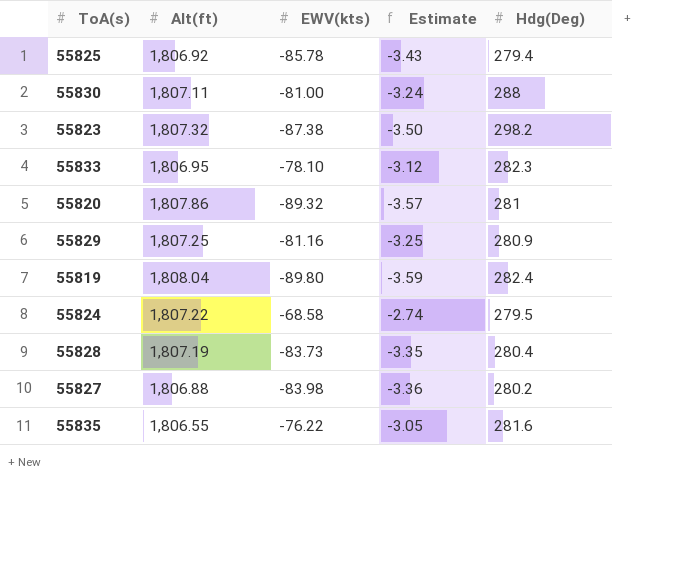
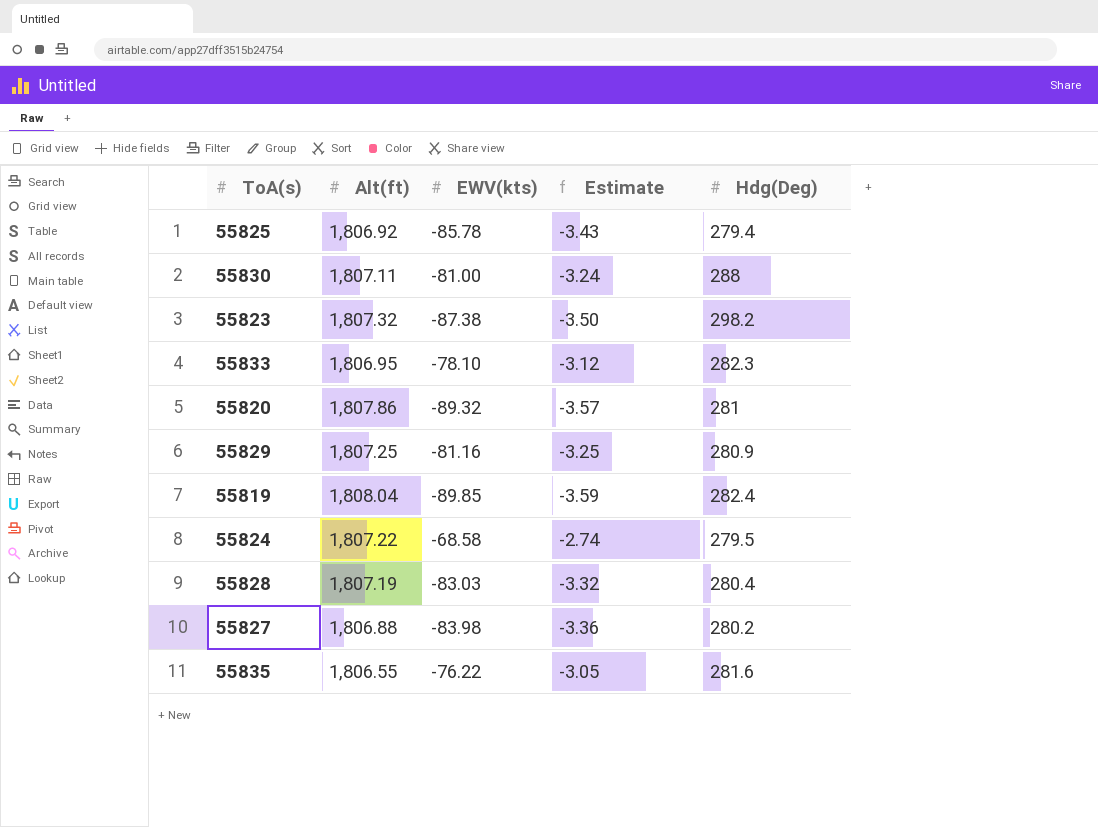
55819 | EWV(kts): -89.80 -> -89.85
55828 | EWV(kts): -83.73 -> -83.03
55828 | Estimate: -3.35 -> -3.32

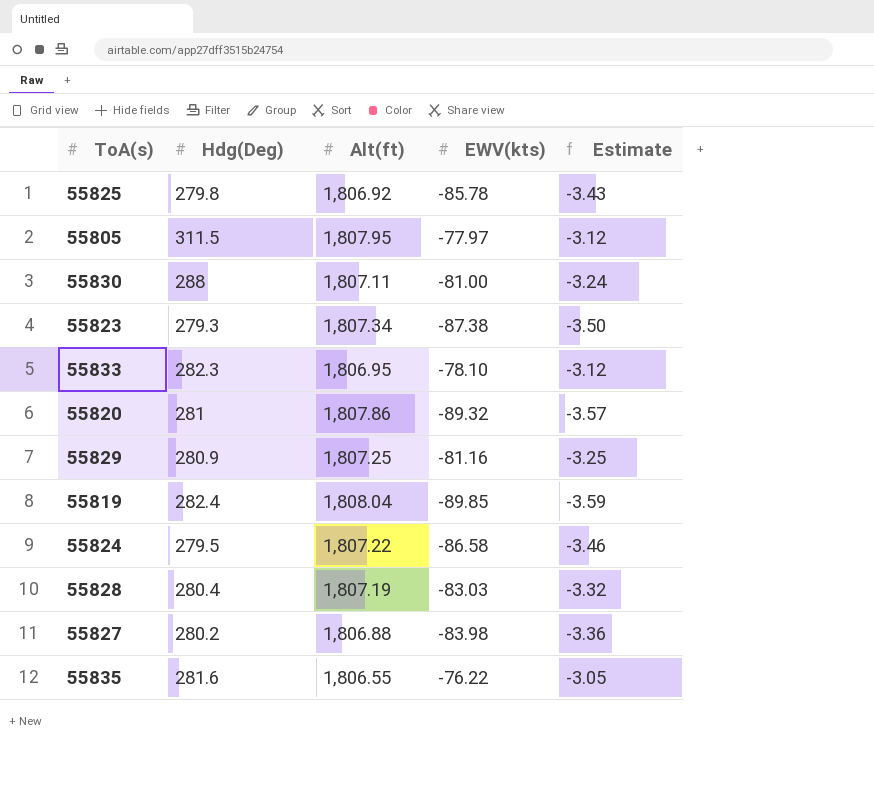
column Hdg(Deg) | position: 5 -> 2
55825 | Hdg(Deg): 279.4 -> 279.8
row 55805: none -> 311.5 | 1,807.95 | -77.97 | -3.12
55823 | Hdg(Deg): 298.2 -> 279.3
55823 | Alt(ft): 1,807.32 -> 1,807.34
55824 | EWV(kts): -68.58 -> -86.58
55824 | Estimate: -2.74 -> -3.46

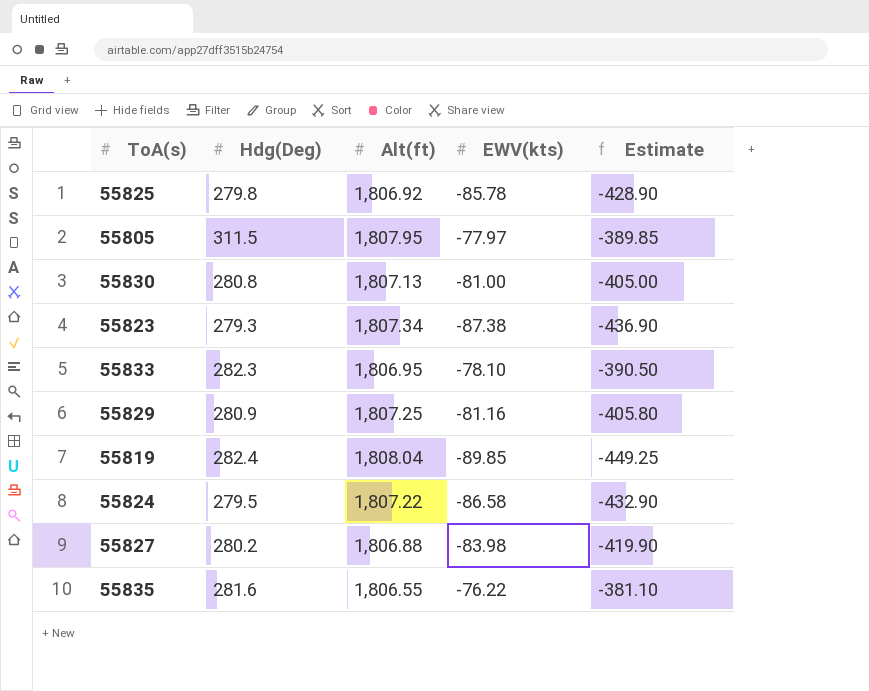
column Estimate | formula: [EWV(kts)] * 0.04 -> [EWV(kts)] * 5
row 55820: 281 | 1,807.86 | -89.32 | -3.57 -> none
row 55828: 280.4 | 1,807.19 | -83.03 | -3.32 -> none
55830 | Hdg(Deg): 288 -> 280.8
55830 | Alt(ft): 1,807.11 -> 1,807.13

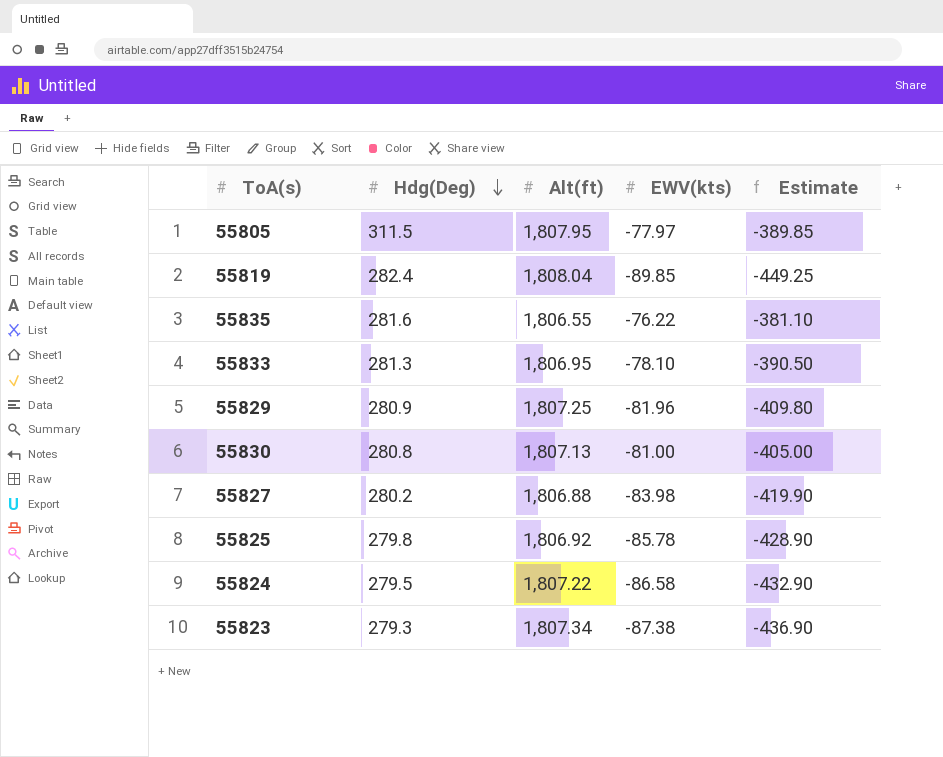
row order: none -> Hdg(Deg) descending
55833 | Hdg(Deg): 282.3 -> 281.3
55829 | EWV(kts): -81.16 -> -81.96
55829 | Estimate: -405.80 -> -409.80

